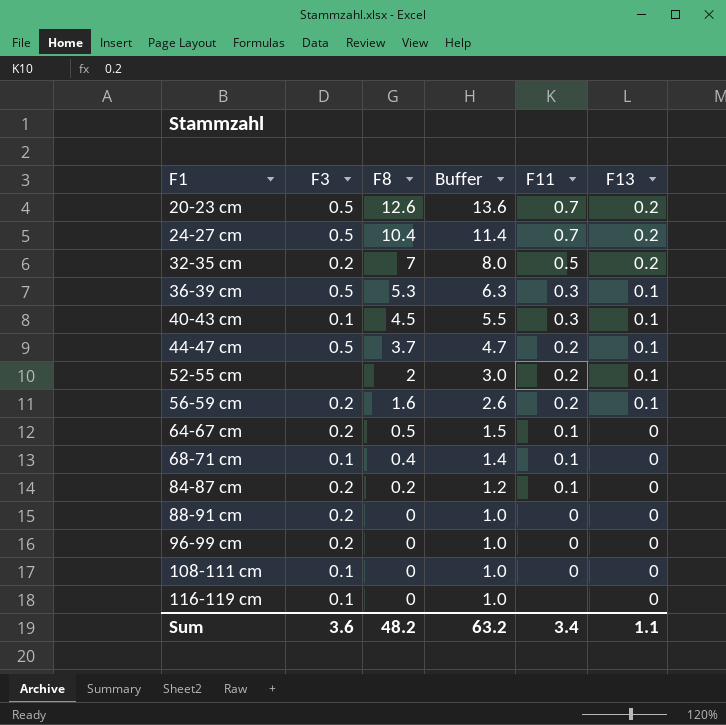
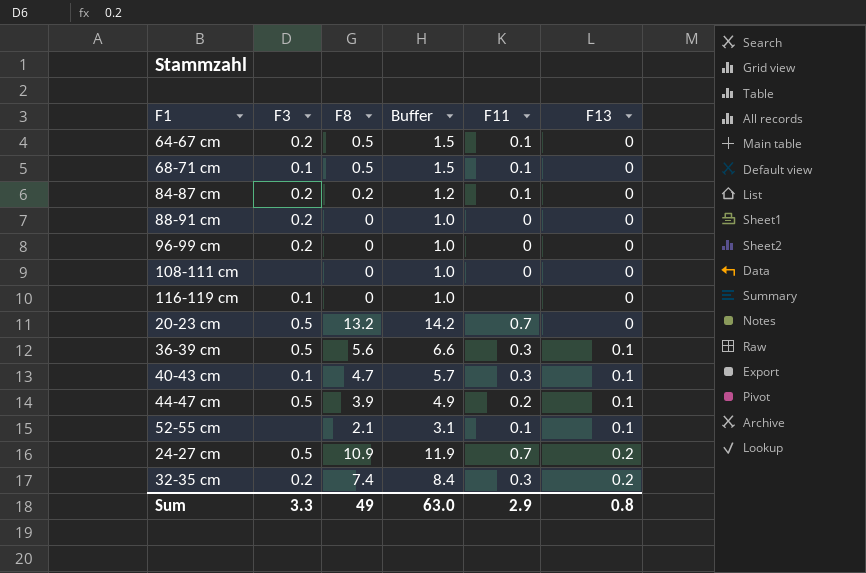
row order: F1 ascending -> F13 ascending
row 56-59 cm: 0.2 | 1.6 | 2.6 | 0.2 | 0.1 -> none
68-71 cm | F8: 0.4 -> 0.5
68-71 cm | Buffer: 1.4 -> 1.5
108-111 cm | F3: 0.1 -> none
20-23 cm | F8: 12.6 -> 13.2
20-23 cm | Buffer: 13.6 -> 14.2
20-23 cm | F13: 0.2 -> 0
36-39 cm | F8: 5.3 -> 5.6
36-39 cm | Buffer: 6.3 -> 6.6
40-43 cm | F8: 4.5 -> 4.7
40-43 cm | Buffer: 5.5 -> 5.7
44-47 cm | F8: 3.7 -> 3.9
44-47 cm | Buffer: 4.7 -> 4.9
52-55 cm | F8: 2 -> 2.1
52-55 cm | Buffer: 3.0 -> 3.1
52-55 cm | F11: 0.2 -> 0.1
24-27 cm | F8: 10.4 -> 10.9
24-27 cm | Buffer: 11.4 -> 11.9
32-35 cm | F8: 7 -> 7.4
32-35 cm | Buffer: 8.0 -> 8.4
32-35 cm | F11: 0.5 -> 0.3
Sum | F3: 3.6 -> 3.3
Sum | F8: 48.2 -> 49
Sum | Buffer: 63.2 -> 63.0
Sum | F11: 3.4 -> 2.9
Sum | F13: 1.1 -> 0.8

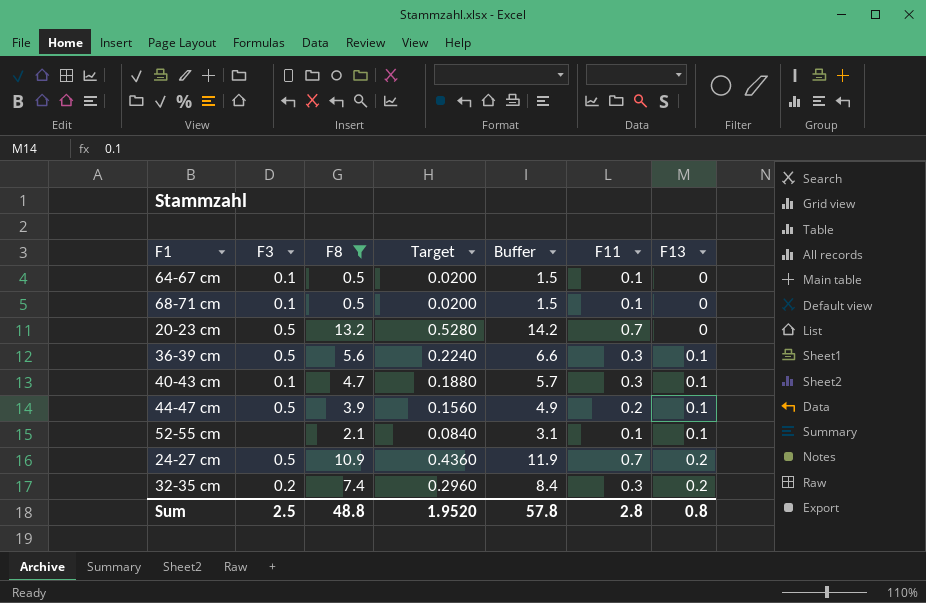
filter: none -> F8 >= 0.5
column Target | formula: none -> [F8] * 0.04
64-67 cm | F3: 0.2 -> 0.1
Sum | F3: 3.3 -> 2.5
Sum | F8: 49 -> 48.8
Sum | Buffer: 63.0 -> 57.8
Sum | F11: 2.9 -> 2.8

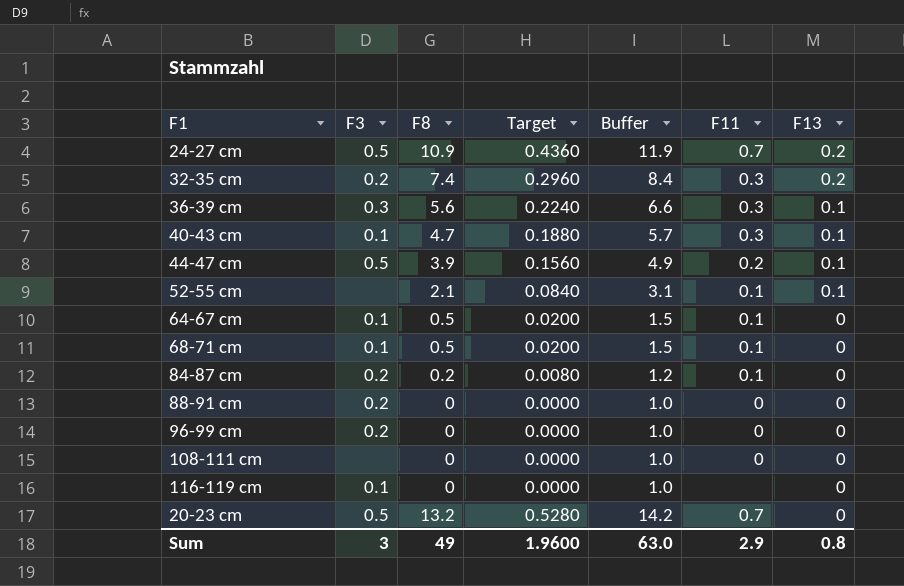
filter: F8 >= 0.5 -> none
row order: F13 ascending -> F13 descending
36-39 cm | F3: 0.5 -> 0.3
Sum | F3: 2.5 -> 3
Sum | F8: 48.8 -> 49
Sum | Target: 1.9520 -> 1.9600
Sum | Buffer: 57.8 -> 63.0
Sum | F11: 2.8 -> 2.9

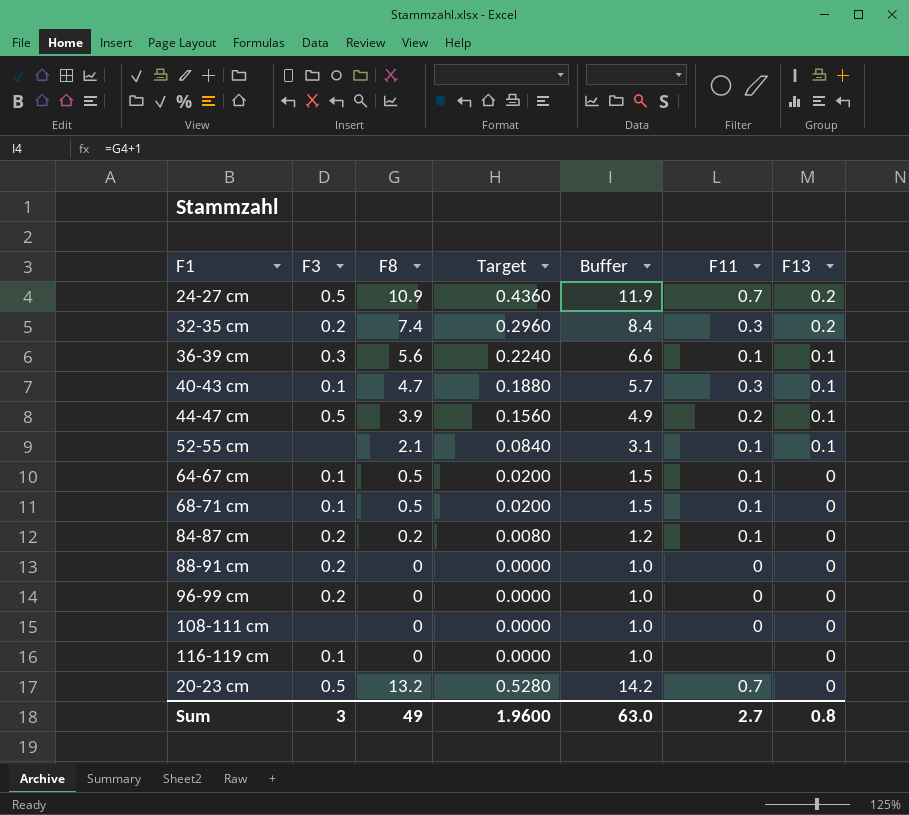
36-39 cm | F11: 0.3 -> 0.1
Sum | F11: 2.9 -> 2.7

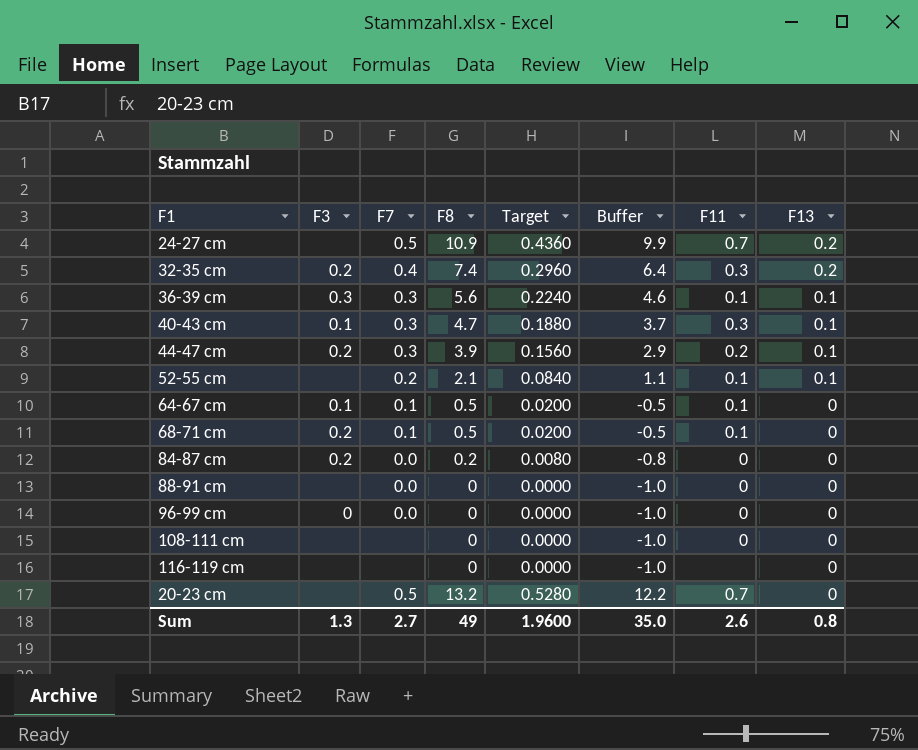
column F7 | position: none -> 3
column Buffer | formula: [F8] + 1 -> [F8] - 1
24-27 cm | F3: 0.5 -> none
44-47 cm | F3: 0.5 -> 0.2
68-71 cm | F3: 0.1 -> 0.2
84-87 cm | F11: 0.1 -> 0
88-91 cm | F3: 0.2 -> none
96-99 cm | F3: 0.2 -> 0
116-119 cm | F3: 0.1 -> none
20-23 cm | F3: 0.5 -> none
Sum | F3: 3 -> 1.3
Sum | Buffer: 63.0 -> 35.0
Sum | F11: 2.7 -> 2.6

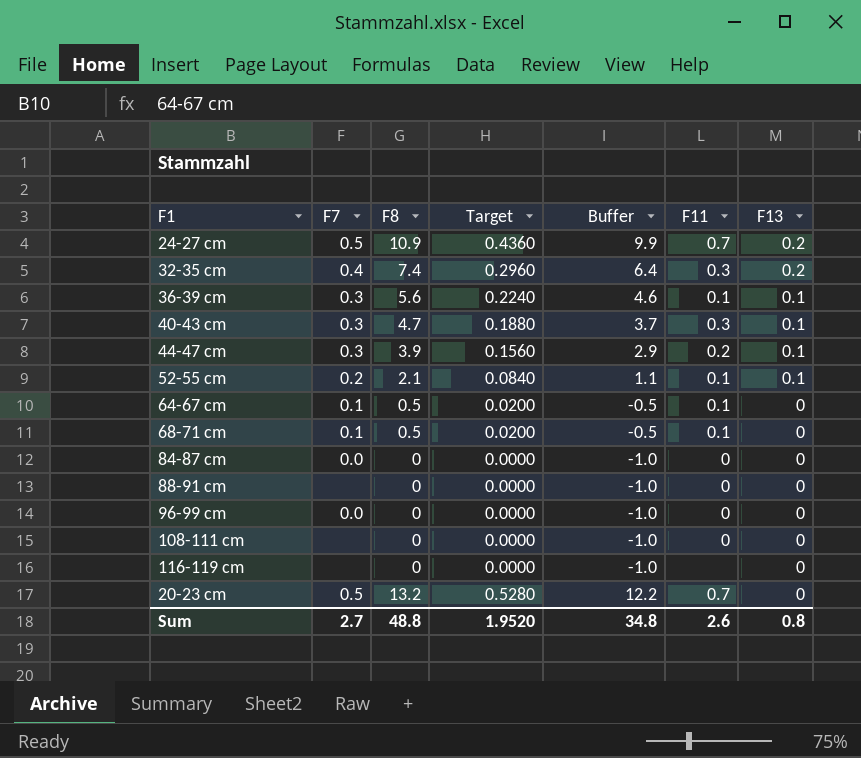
column F3 | position: 2 -> none
84-87 cm | F8: 0.2 -> 0
84-87 cm | Target: 0.0080 -> 0.0000
84-87 cm | Buffer: -0.8 -> -1.0
88-91 cm | F7: 0.0 -> none
Sum | F8: 49 -> 48.8
Sum | Target: 1.9600 -> 1.9520
Sum | Buffer: 35.0 -> 34.8

